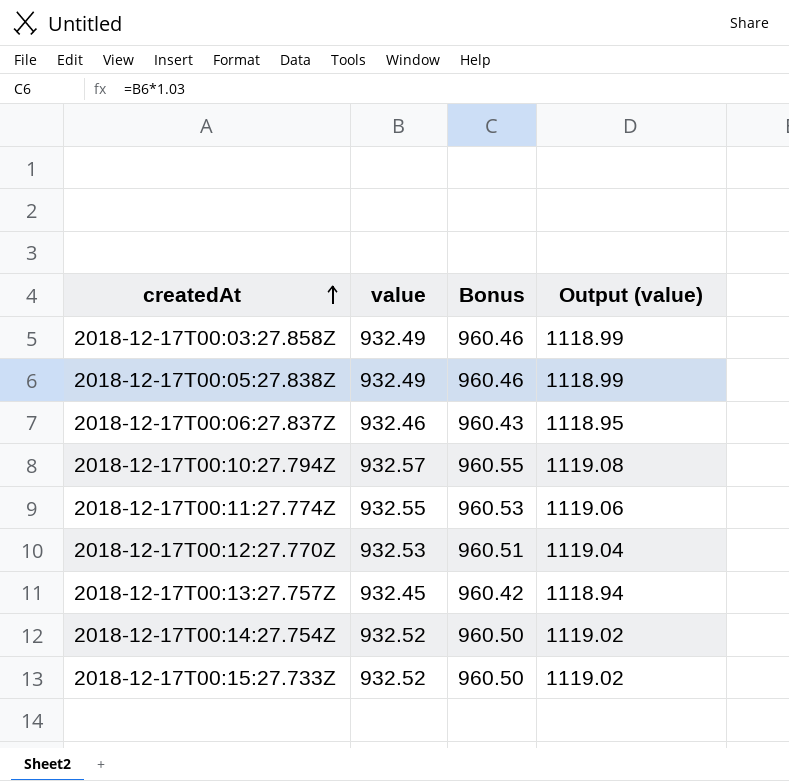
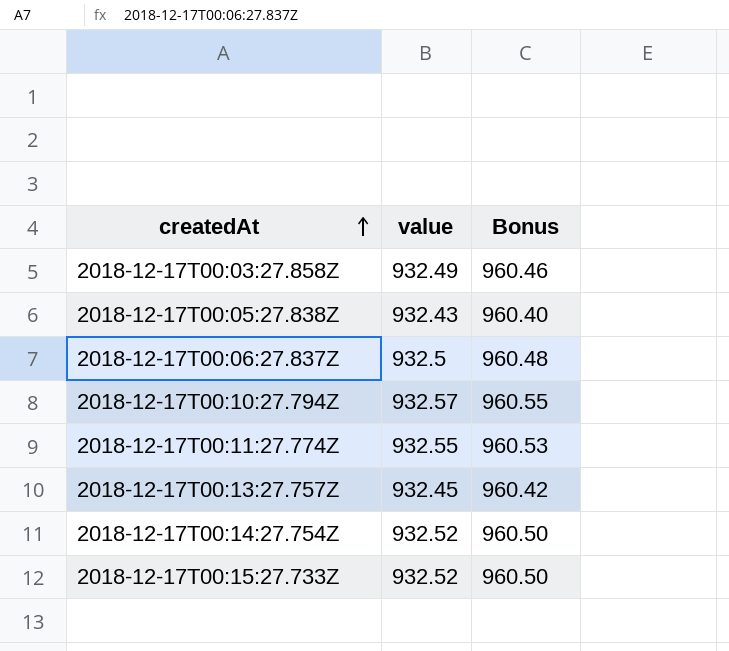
column Output (value) | formula: [value] * 1.2 -> none
row 2018-12-17T00:12:27.770Z: 932.53 | 960.51 | 1119.04 -> none
2018-12-17T00:05:27.838Z | value: 932.49 -> 932.43
2018-12-17T00:05:27.838Z | Bonus: 960.46 -> 960.40
2018-12-17T00:06:27.837Z | value: 932.46 -> 932.5
2018-12-17T00:06:27.837Z | Bonus: 960.43 -> 960.48

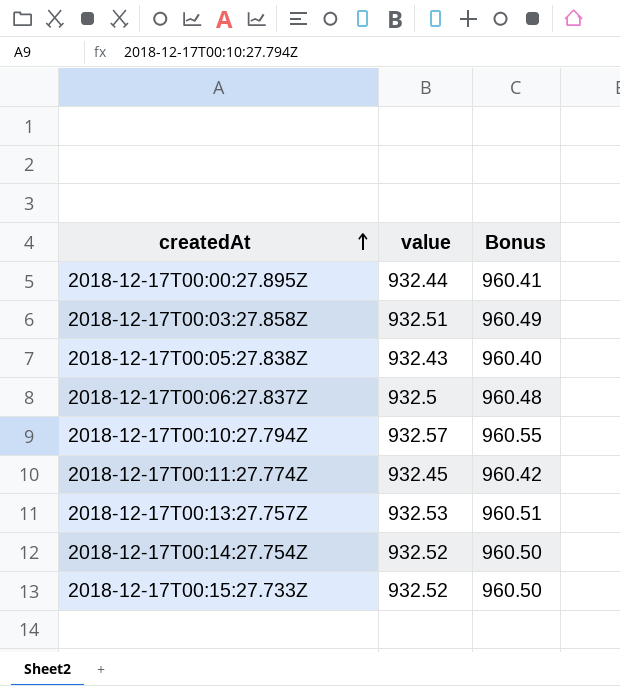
row 2018-12-17T00:00:27.895Z: none -> 932.44 | 960.41
2018-12-17T00:03:27.858Z | value: 932.49 -> 932.51
2018-12-17T00:03:27.858Z | Bonus: 960.46 -> 960.49
2018-12-17T00:11:27.774Z | value: 932.55 -> 932.45
2018-12-17T00:11:27.774Z | Bonus: 960.53 -> 960.42
2018-12-17T00:13:27.757Z | value: 932.45 -> 932.53
2018-12-17T00:13:27.757Z | Bonus: 960.42 -> 960.51

